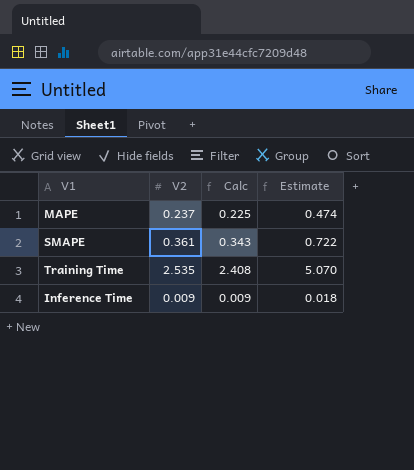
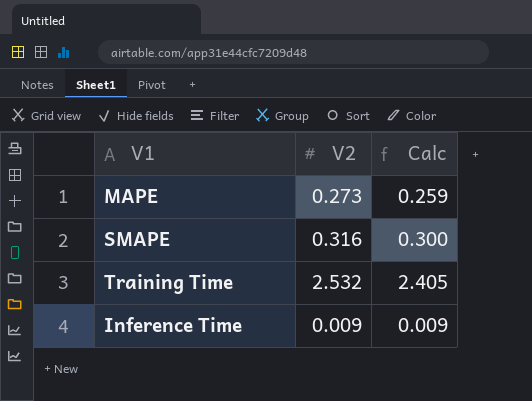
column Estimate | formula: [V2] * 2 -> none
MAPE | V2: 0.237 -> 0.273
MAPE | Calc: 0.225 -> 0.259
SMAPE | V2: 0.361 -> 0.316
SMAPE | Calc: 0.343 -> 0.300
Training Time | V2: 2.535 -> 2.532
Training Time | Calc: 2.408 -> 2.405

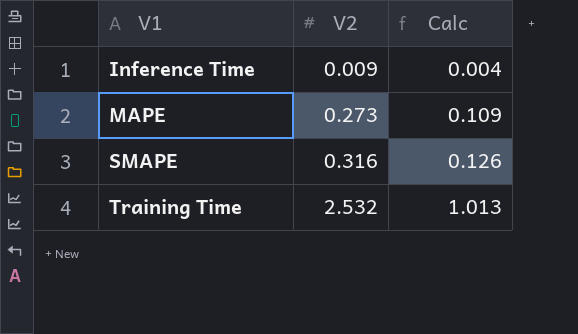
row order: none -> V1 ascending
column Calc | formula: [V2] * 0.95 -> [V2] * 0.4

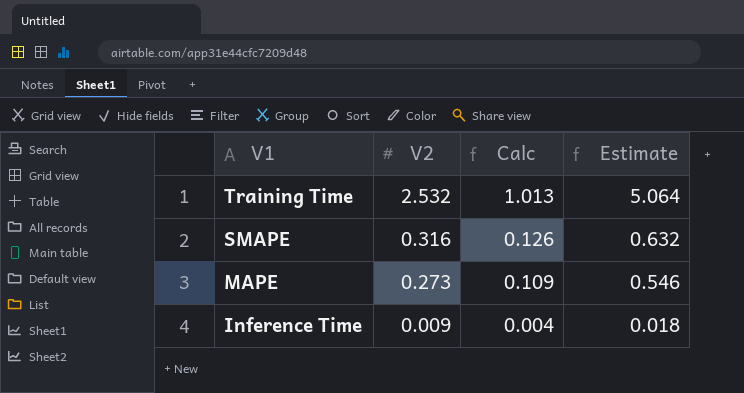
row order: V1 ascending -> V1 descending
column Estimate | formula: none -> [V2] * 2

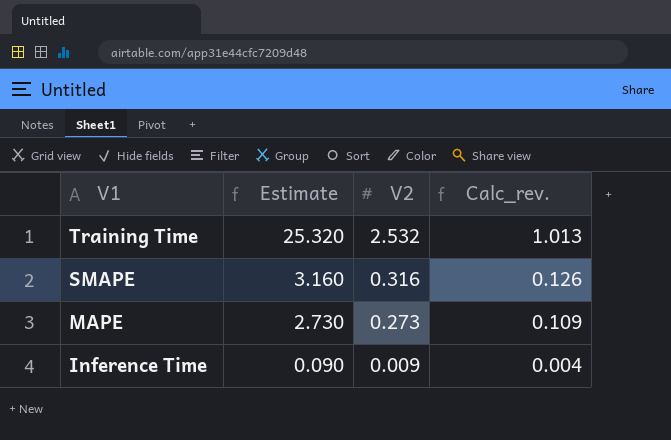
column Estimate | formula: [V2] * 2 -> [V2] * 10
column Estimate | position: 4 -> 2
column name: Calc -> Calc_rev.

